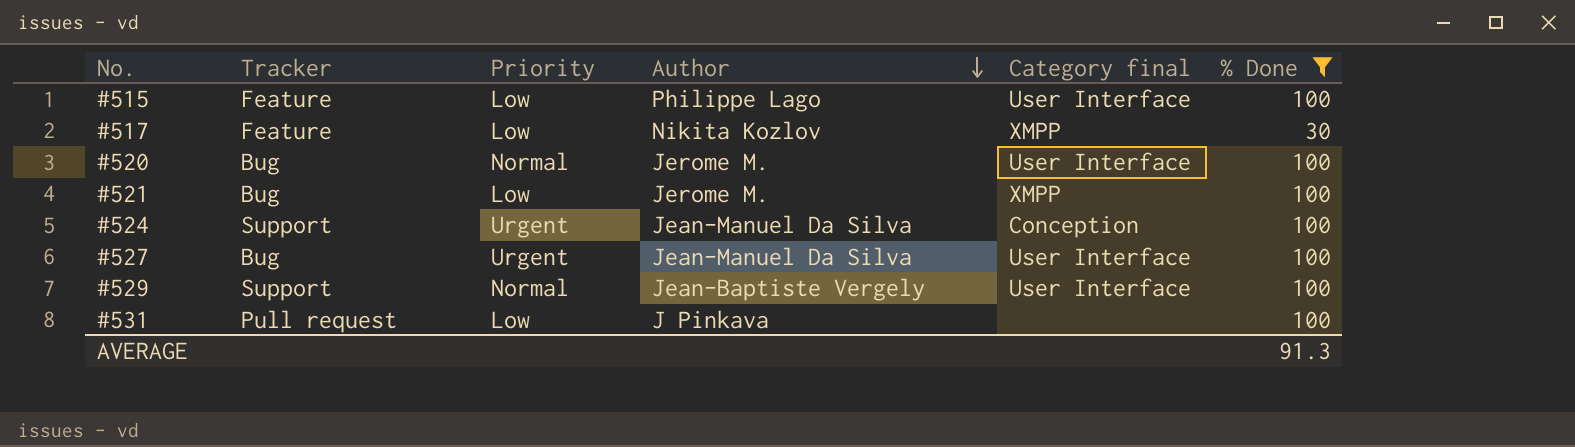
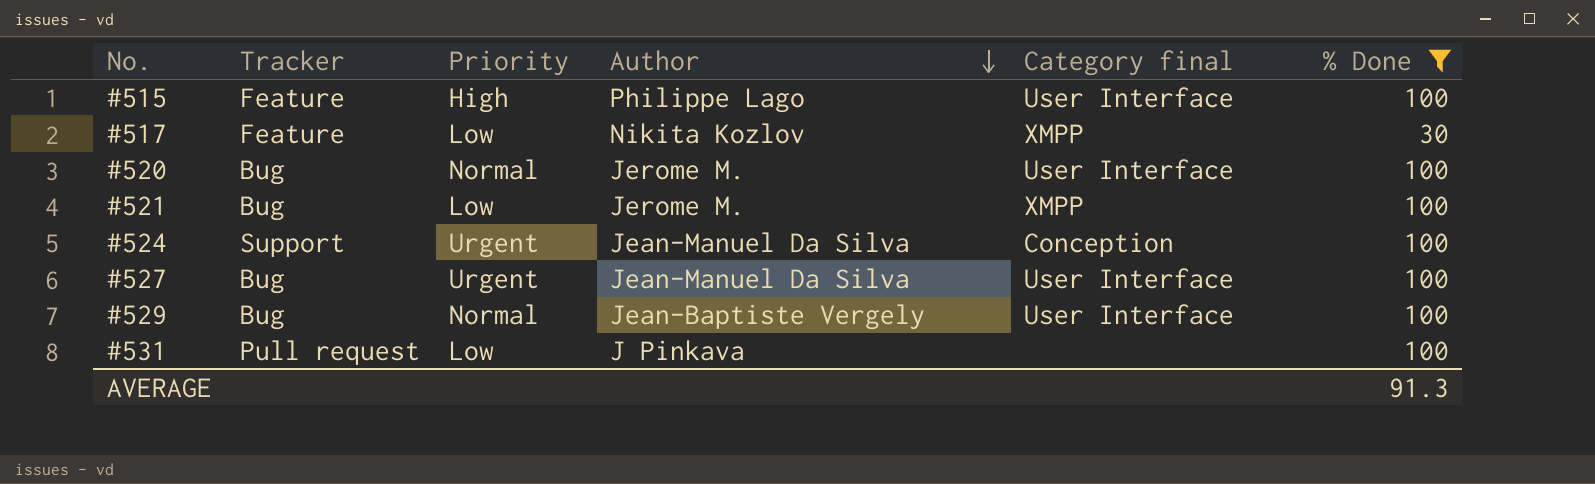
#515 | Priority: Low -> High
#529 | Tracker: Support -> Bug

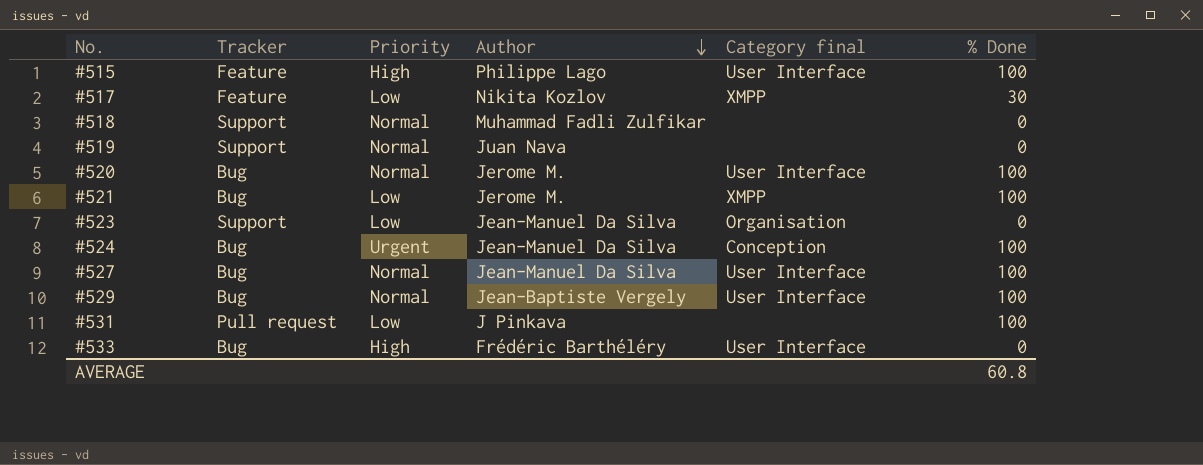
filter: % Done != 0 -> none
#524 | Tracker: Support -> Bug
#527 | Priority: Urgent -> Normal
AVERAGE | % Done: 91.3 -> 60.8

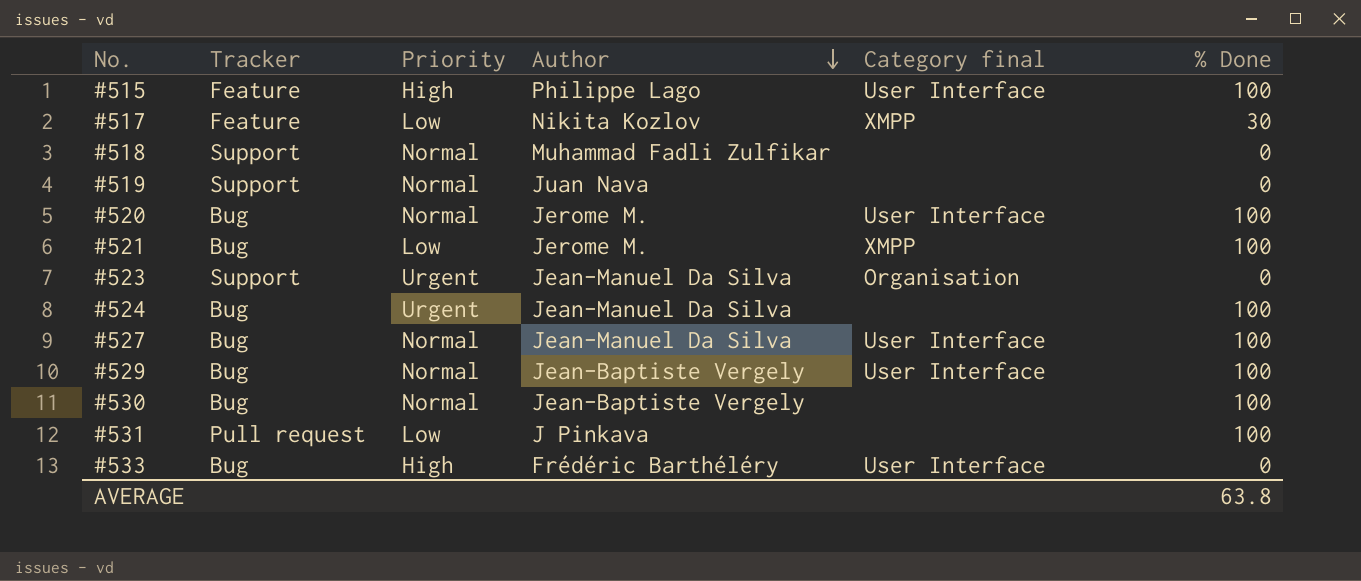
#523 | Priority: Low -> Urgent
#524 | Category final: Conception -> none
row #530: none -> Bug | Normal | Jean-Baptiste Vergely | none | 100
AVERAGE | % Done: 60.8 -> 63.8

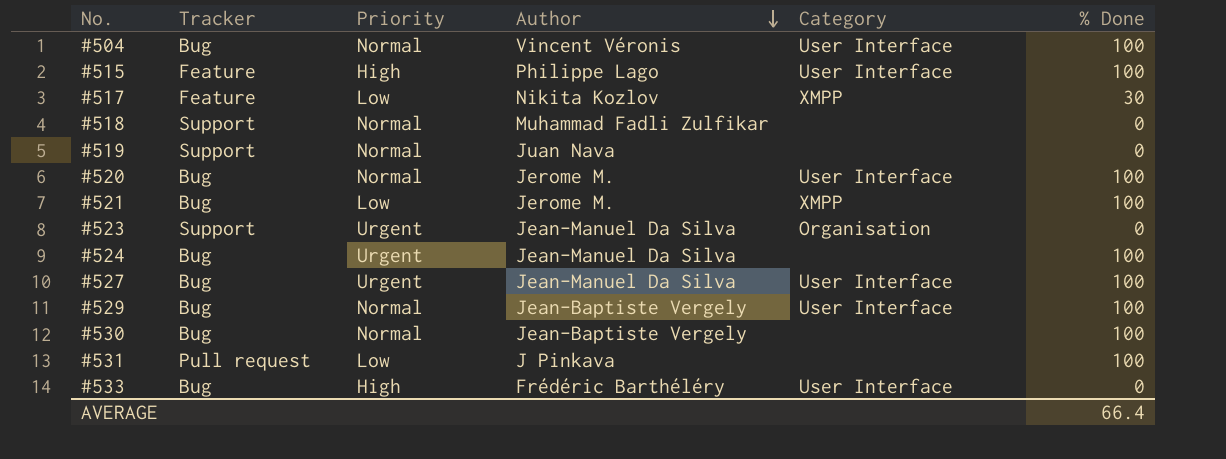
column name: Category final -> Category
row #504: none -> Bug | Normal | Vincent Véronis | User Interface | 100
#527 | Priority: Normal -> Urgent
AVERAGE | % Done: 63.8 -> 66.4

